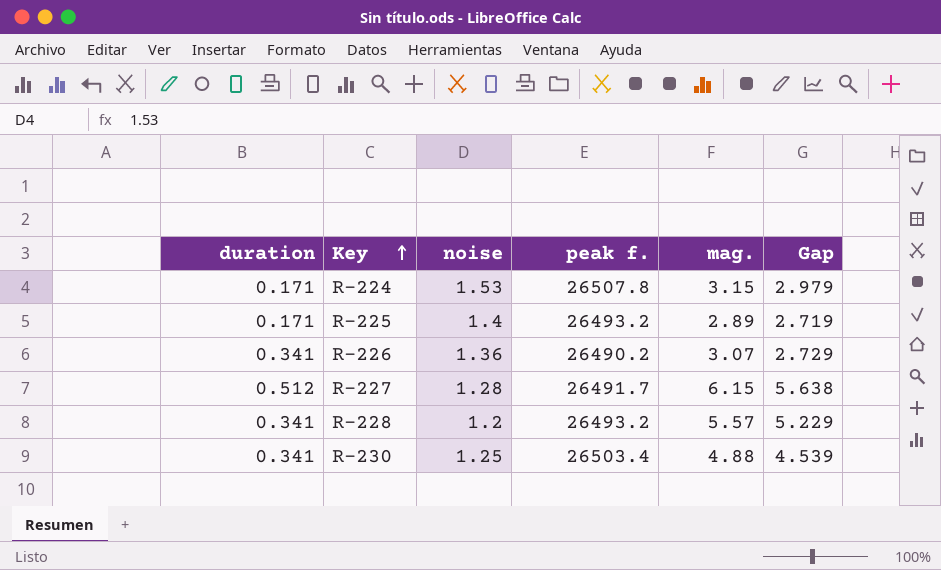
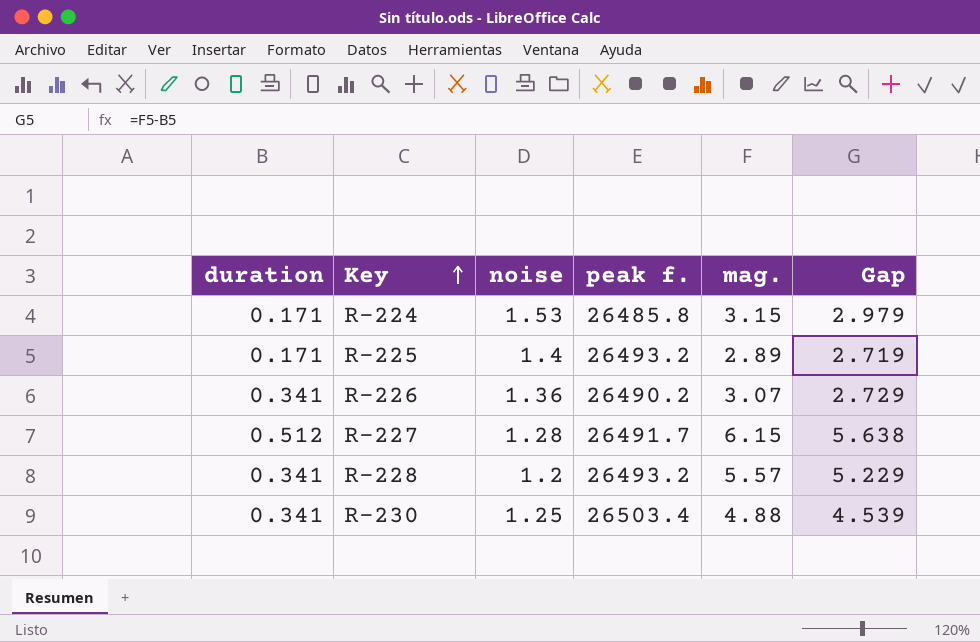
R-224 | peak f.: 26507.8 -> 26485.8

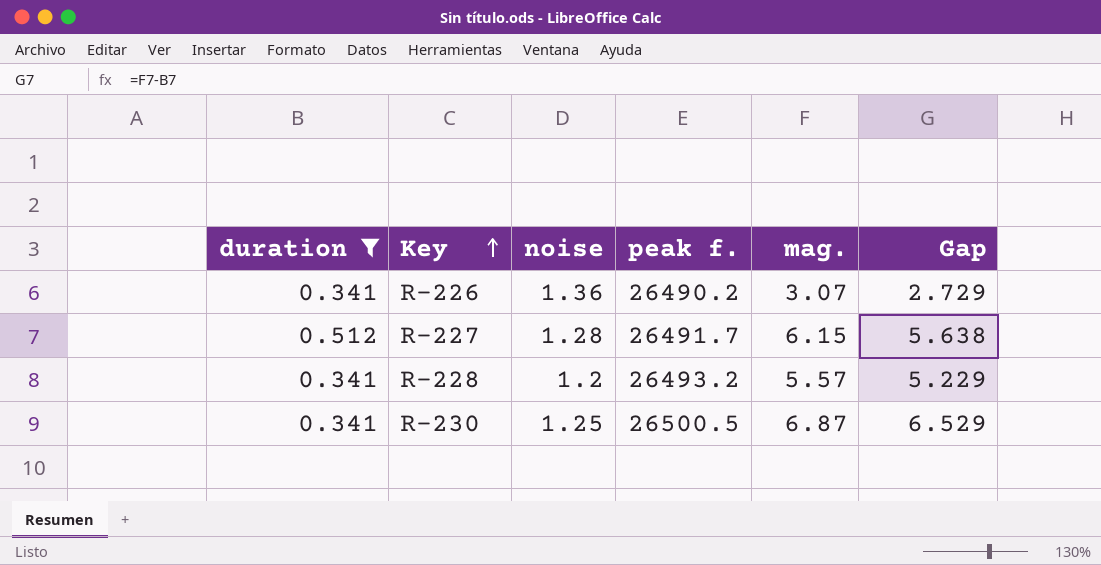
filter: none -> duration != 0.171
R-230 | peak f.: 26503.4 -> 26500.5
R-230 | mag.: 4.88 -> 6.87
R-230 | Gap: 4.539 -> 6.529

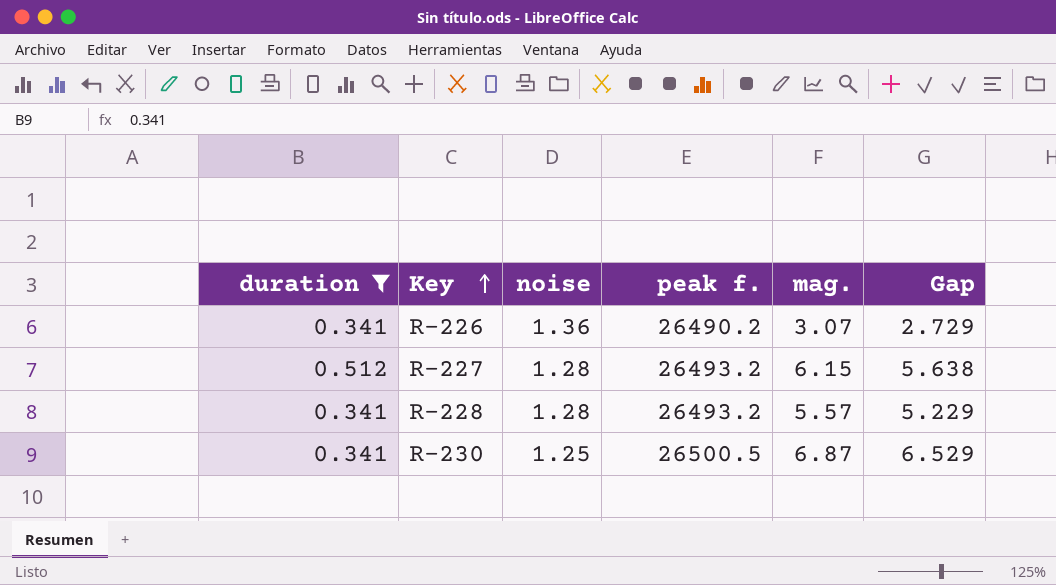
R-227 | peak f.: 26491.7 -> 26493.2
R-228 | noise: 1.2 -> 1.28

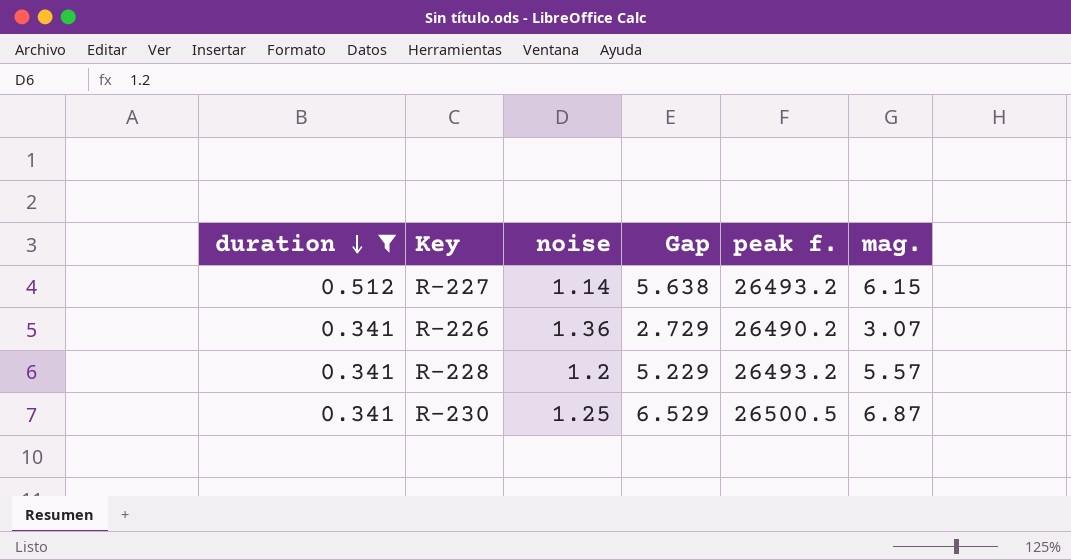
row order: Key ascending -> duration descending
column Gap | position: 6 -> 4
R-227 | noise: 1.28 -> 1.14
R-228 | noise: 1.28 -> 1.2

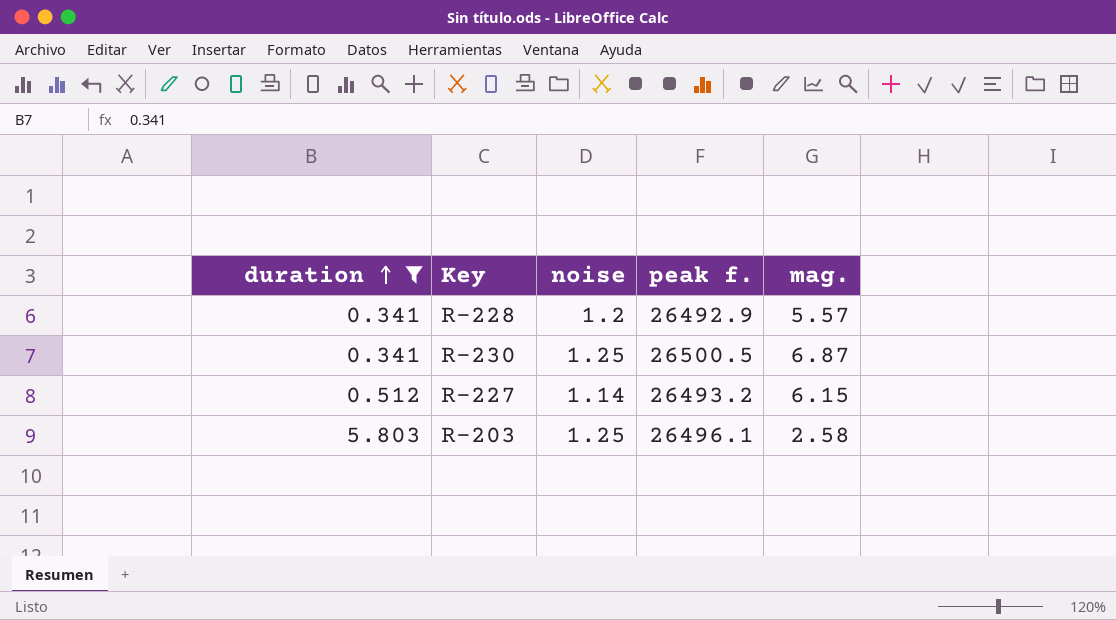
row order: duration descending -> duration ascending
column Gap | formula: [mag.] - [duration] -> none
row R-226: 0.341 | 1.36 | 2.729 | 26490.2 | 3.07 -> none
R-228 | peak f.: 26493.2 -> 26492.9
row R-203: none -> 5.803 | 1.25 | 26496.1 | 2.58

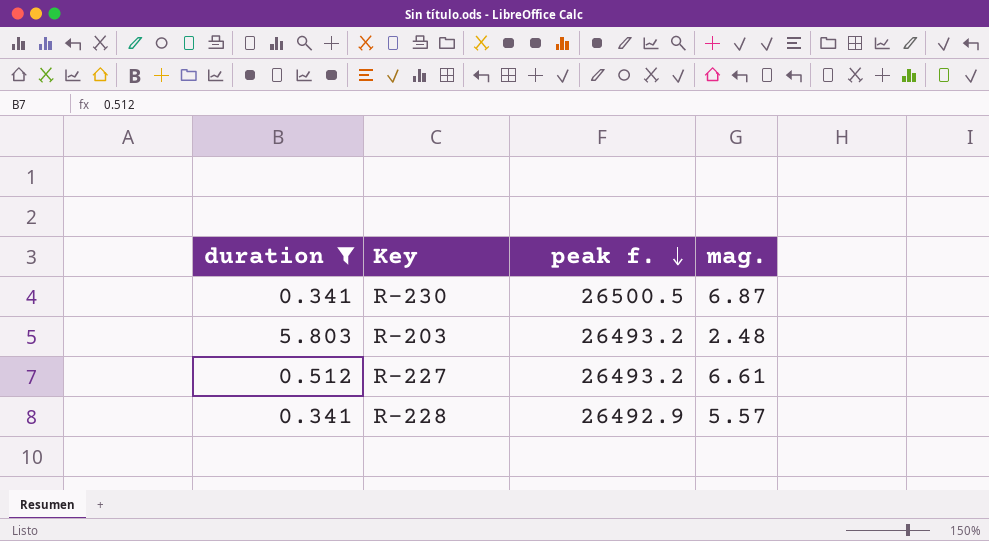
row order: duration ascending -> peak f. descending
column noise | position: 3 -> none
R-203 | peak f.: 26496.1 -> 26493.2
R-203 | mag.: 2.58 -> 2.48
R-227 | mag.: 6.15 -> 6.61

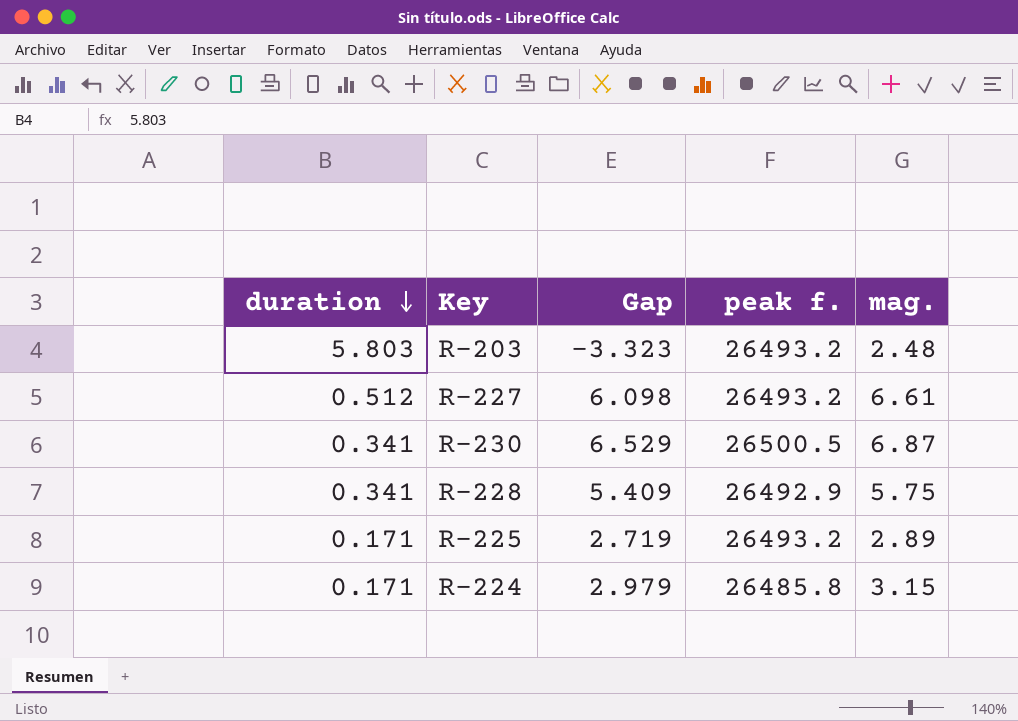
filter: duration != 0.171 -> none
row order: peak f. descending -> duration descending
column Gap | formula: none -> [mag.] - [duration]
R-228 | mag.: 5.57 -> 5.75

